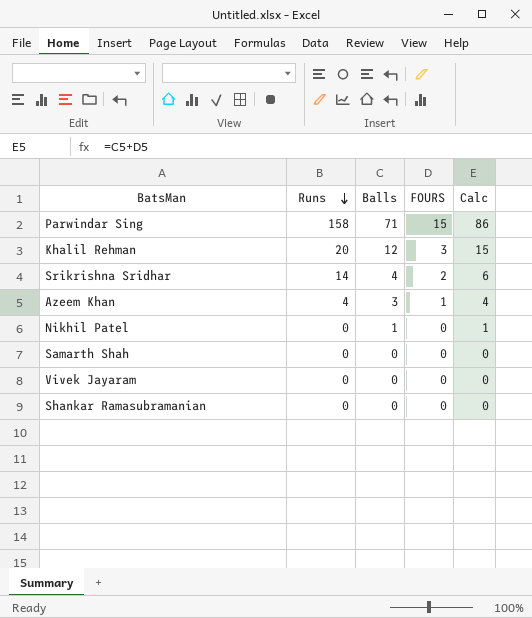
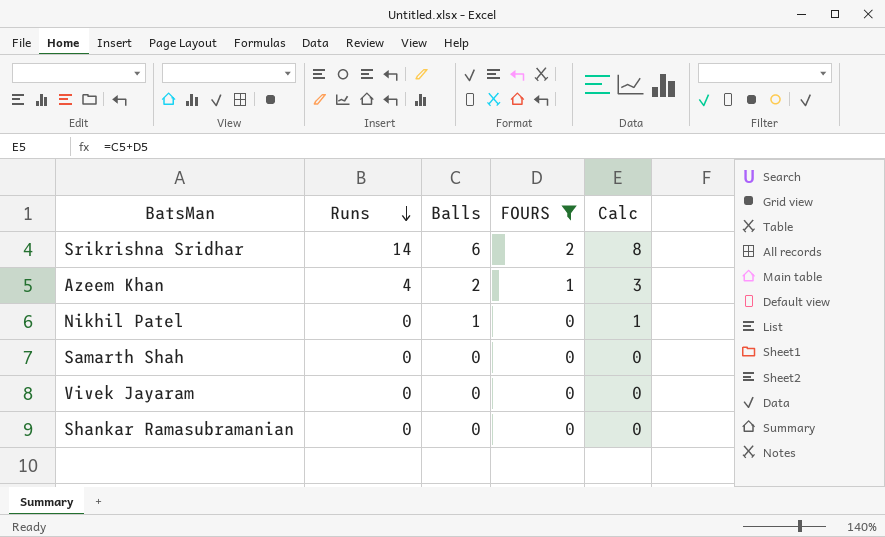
filter: none -> FOURS <= 2
Srikrishna Sridhar | Balls: 4 -> 6
Srikrishna Sridhar | Calc: 6 -> 8
Azeem Khan | Balls: 3 -> 2
Azeem Khan | Calc: 4 -> 3

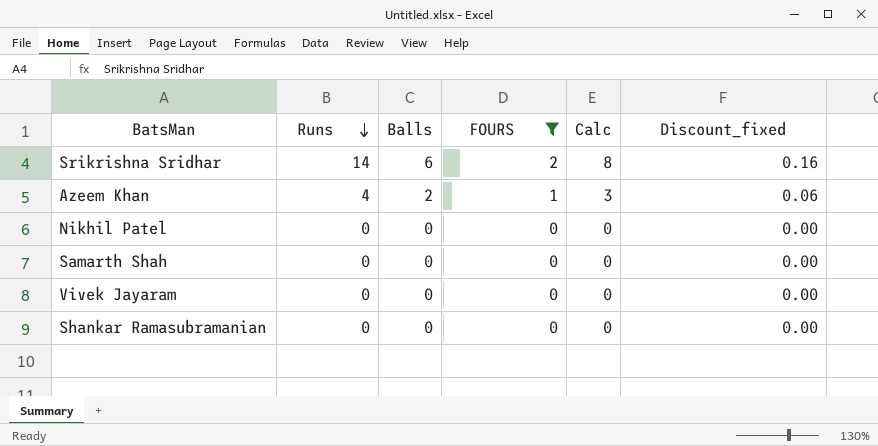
column Discount_fixed | formula: none -> [Calc] * 0.02
Nikhil Patel | Balls: 1 -> 0
Nikhil Patel | Calc: 1 -> 0

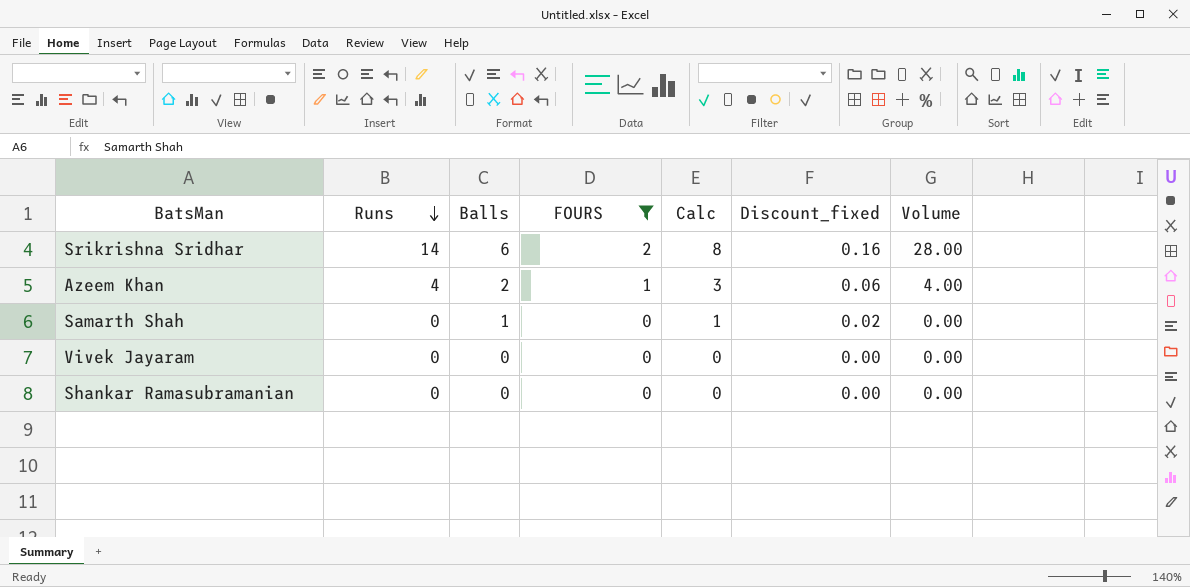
column Volume | formula: none -> [Runs] * [FOURS]
row Nikhil Patel: 0 | 0 | 0 | 0 | 0.00 -> none
Samarth Shah | Balls: 0 -> 1
Samarth Shah | Calc: 0 -> 1
Samarth Shah | Discount_fixed: 0.00 -> 0.02

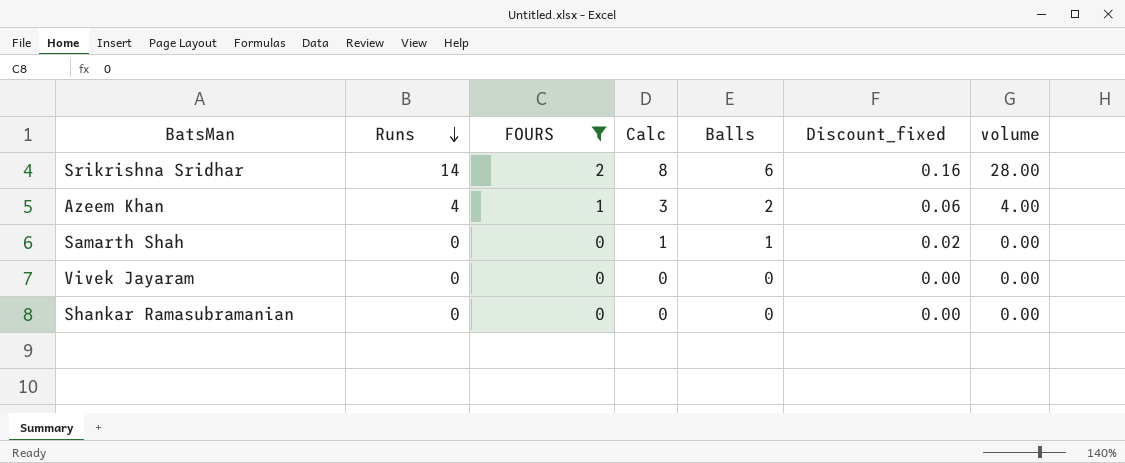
column Balls | position: 3 -> 5
column name: Volume -> volume

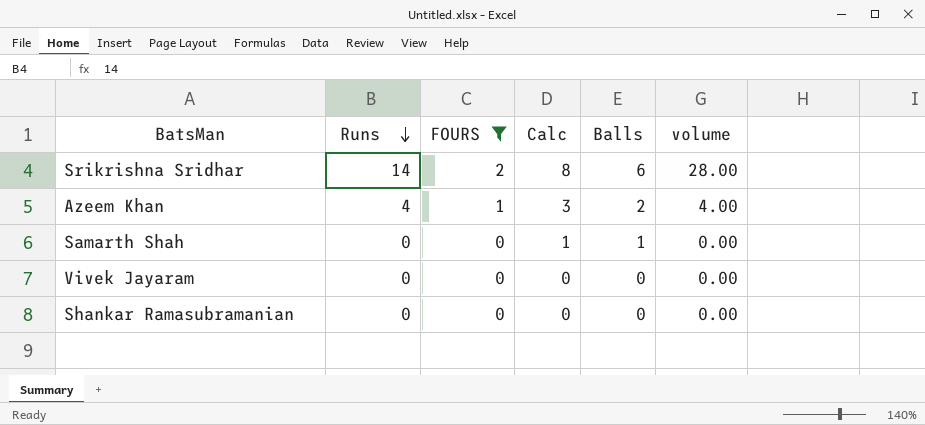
column Discount_fixed | formula: [Calc] * 0.02 -> none

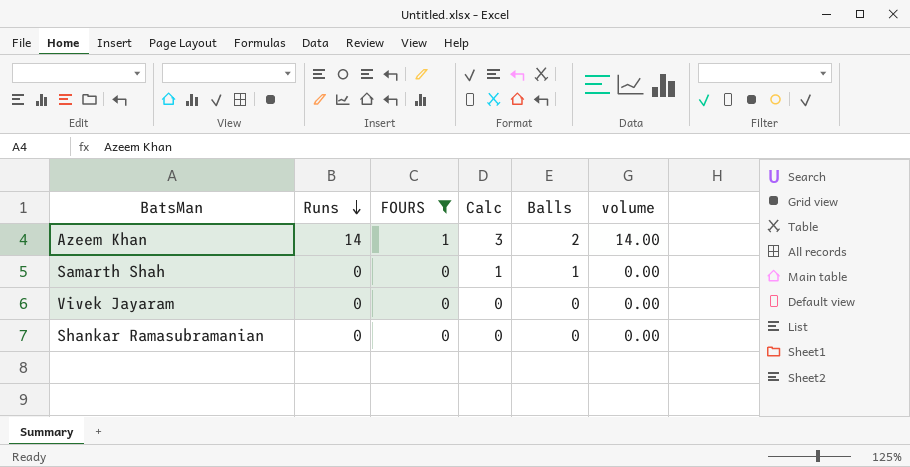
row Srikrishna Sridhar: 14 | 2 | 8 | 6 | 28.00 -> none
Azeem Khan | Runs: 4 -> 14
Azeem Khan | volume: 4.00 -> 14.00

